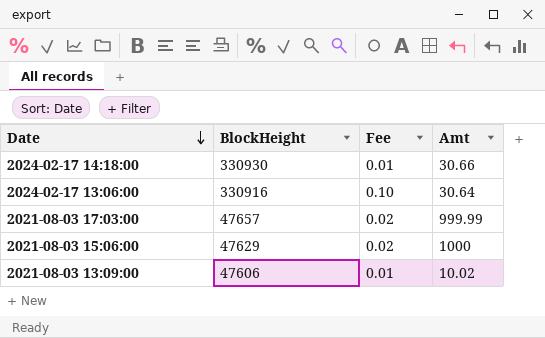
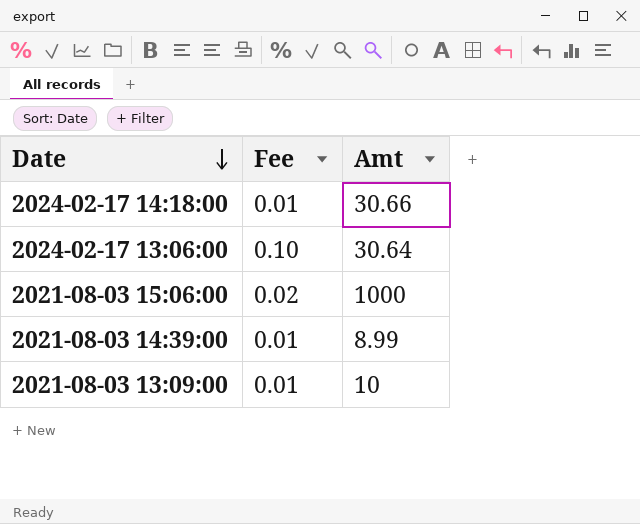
column BlockHeight | position: 2 -> none
row 2021-08-03 17:03:00: 47657 | 0.02 | 999.99 -> none
row 2021-08-03 14:39:00: none -> 0.01 | 8.99
2021-08-03 13:09:00 | Amt: 10.02 -> 10

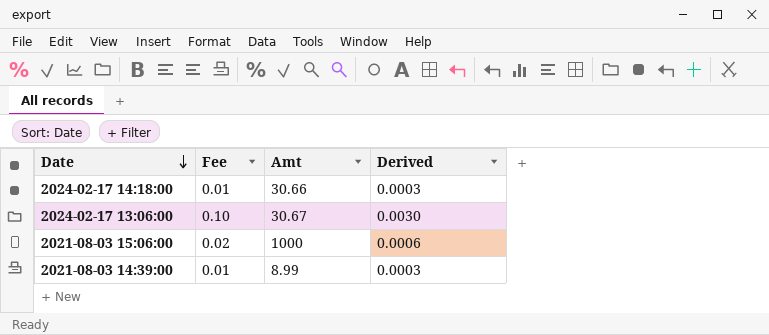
column Derived | formula: none -> [Fee] * 0.03
row 2021-08-03 13:09:00: 0.01 | 10 -> none
2024-02-17 13:06:00 | Amt: 30.64 -> 30.67

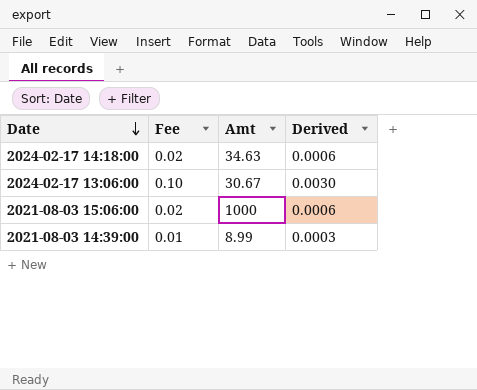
2024-02-17 14:18:00 | Fee: 0.01 -> 0.02
2024-02-17 14:18:00 | Amt: 30.66 -> 34.63
2024-02-17 14:18:00 | Derived: 0.0003 -> 0.0006

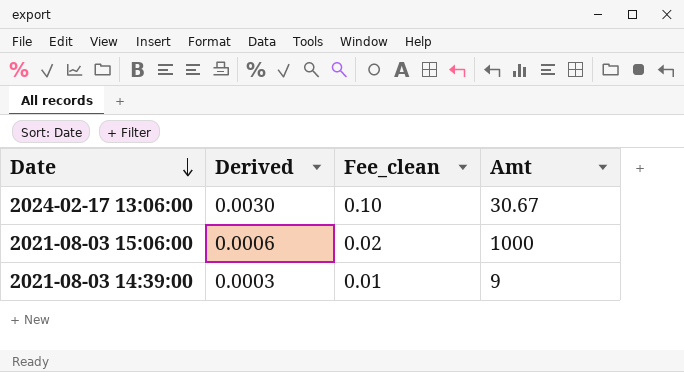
column Derived | position: 4 -> 2
column name: Fee -> Fee_clean
row 2024-02-17 14:18:00: 0.02 | 34.63 | 0.0006 -> none
2021-08-03 14:39:00 | Amt: 8.99 -> 9

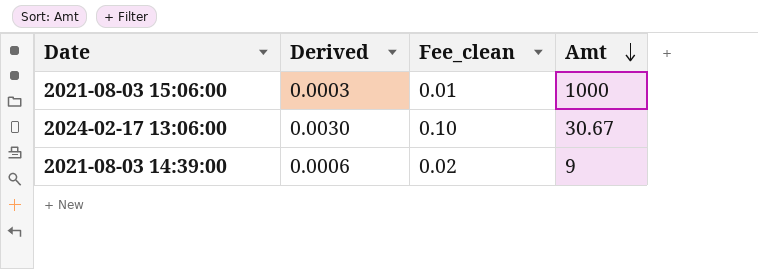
row order: Date descending -> Amt descending
2021-08-03 15:06:00 | Derived: 0.0006 -> 0.0003
2021-08-03 15:06:00 | Fee_clean: 0.02 -> 0.01
2021-08-03 14:39:00 | Derived: 0.0003 -> 0.0006
2021-08-03 14:39:00 | Fee_clean: 0.01 -> 0.02

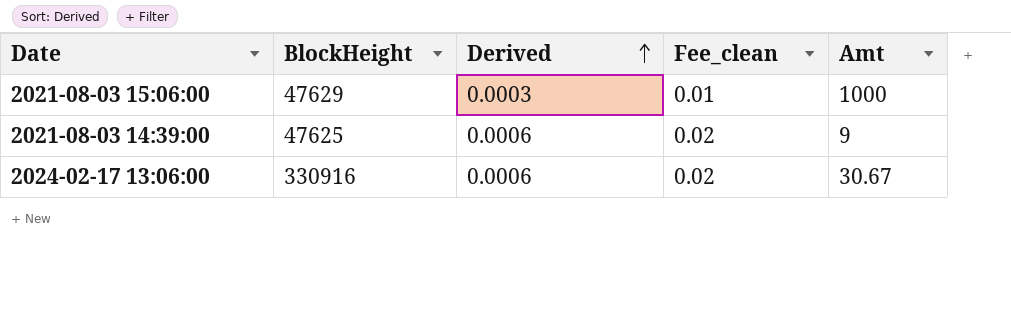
row order: Amt descending -> Derived ascending
column BlockHeight | position: none -> 2
2024-02-17 13:06:00 | Derived: 0.0030 -> 0.0006
2024-02-17 13:06:00 | Fee_clean: 0.10 -> 0.02

